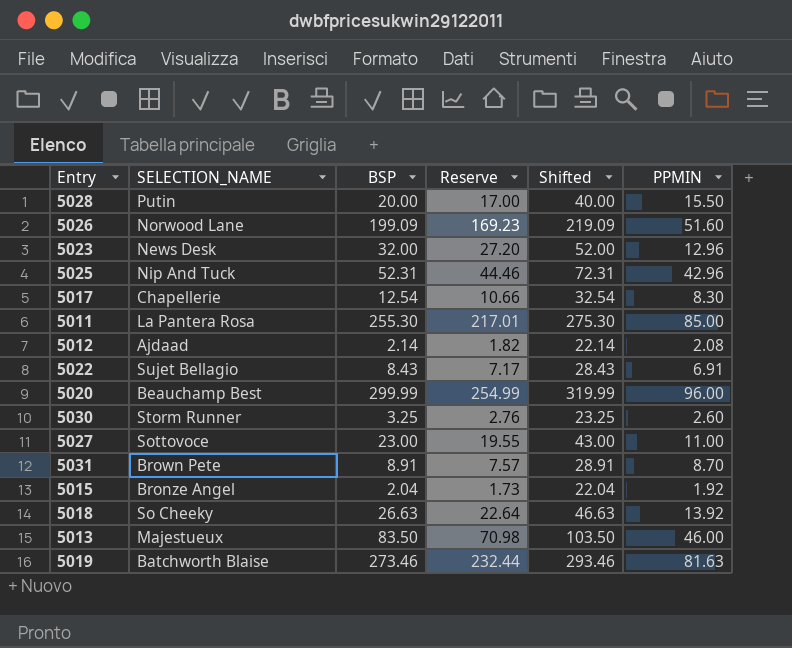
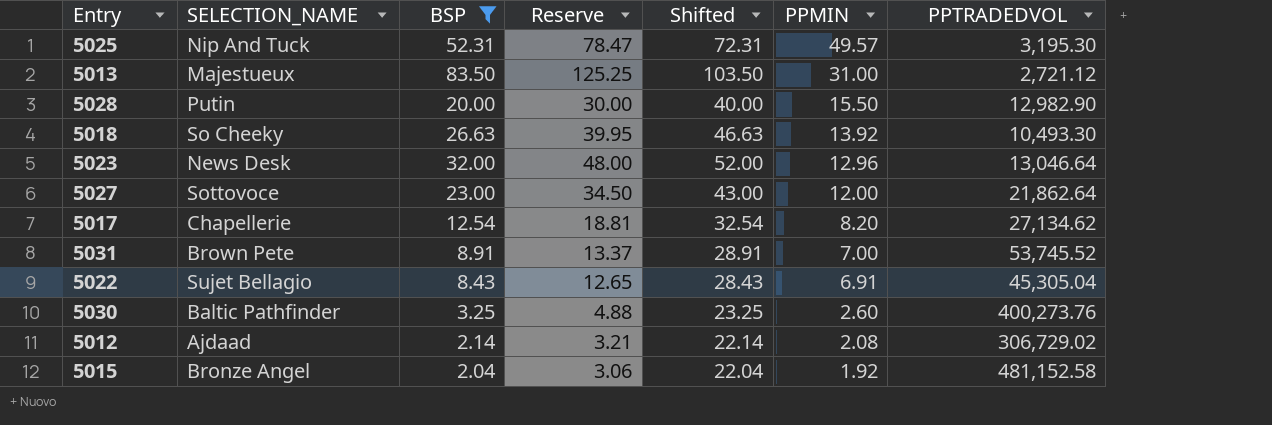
filter: none -> BSP <= 83.50
row order: none -> PPMIN descending
column Reserve | formula: [BSP] * 0.85 -> [BSP] * 1.5
column PPTRADEDVOL | position: none -> 7
5025 | PPMIN: 42.96 -> 49.57
5013 | PPMIN: 46.00 -> 31.00
5027 | PPMIN: 11.00 -> 12.00
5017 | PPMIN: 8.30 -> 8.20
5031 | PPMIN: 8.70 -> 7.00
5030 | SELECTION_NAME: Storm Runner -> Baltic Pathfinder

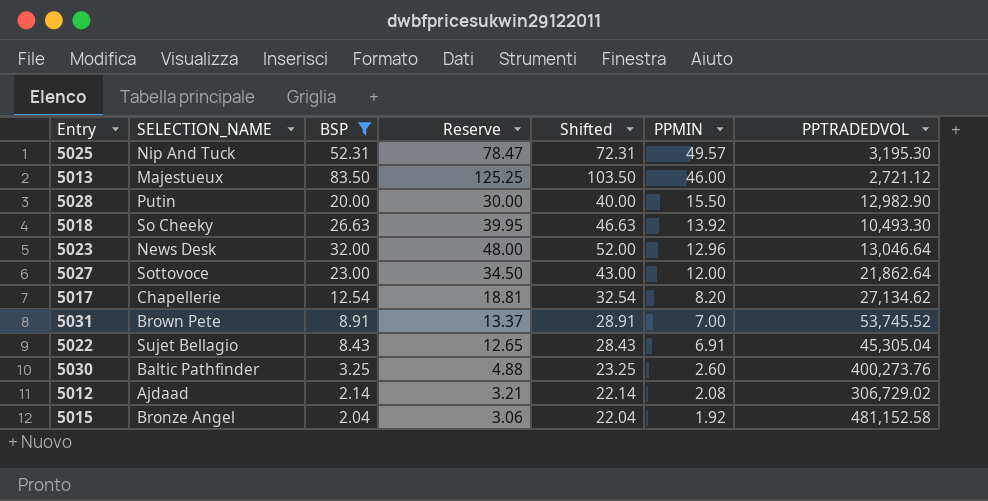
5013 | PPMIN: 31.00 -> 46.00

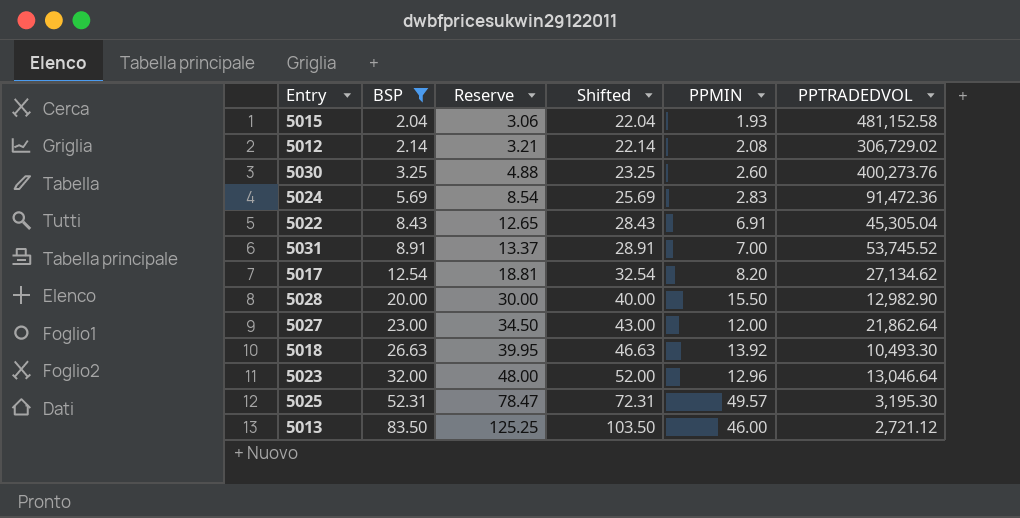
row order: PPMIN descending -> BSP ascending
column SELECTION_NAME | position: 2 -> none
5015 | PPMIN: 1.92 -> 1.93
row 5024: none -> 5.69 | 8.54 | 25.69 | 2.83 | 91,472.36

